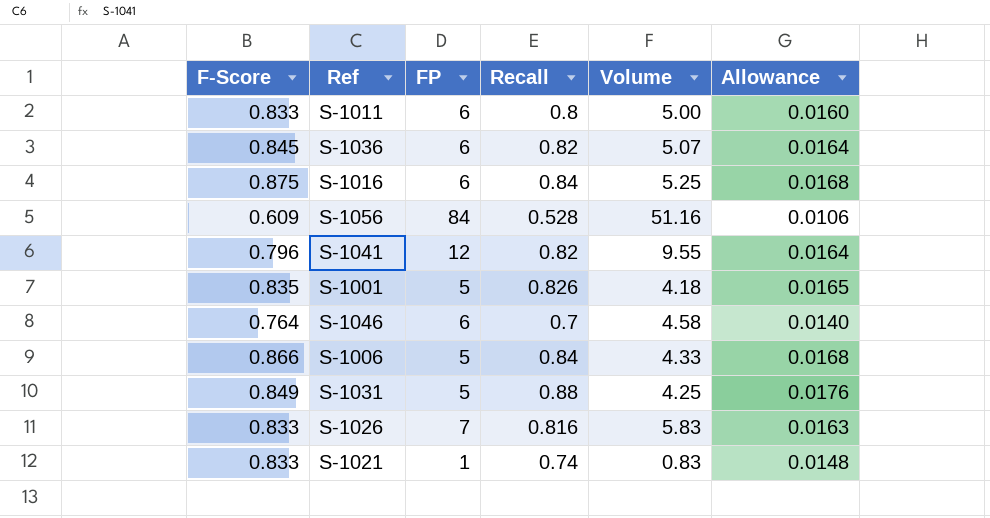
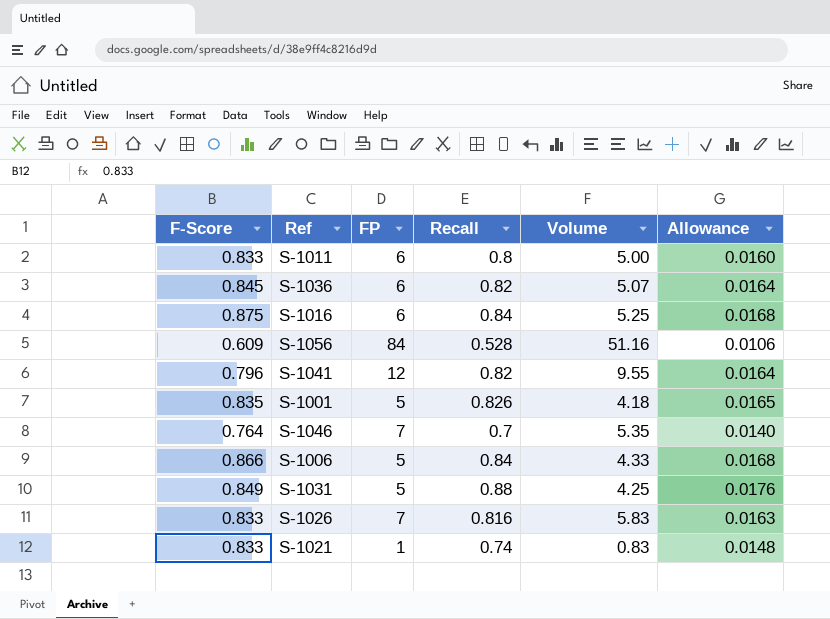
S-1046 | FP: 6 -> 7
S-1046 | Volume: 4.58 -> 5.35

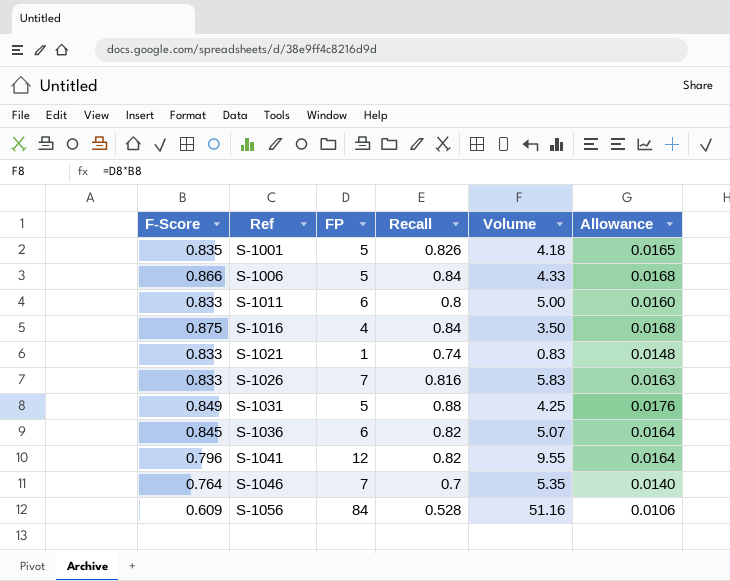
row order: none -> Ref ascending
S-1016 | FP: 6 -> 4
S-1016 | Volume: 5.25 -> 3.50

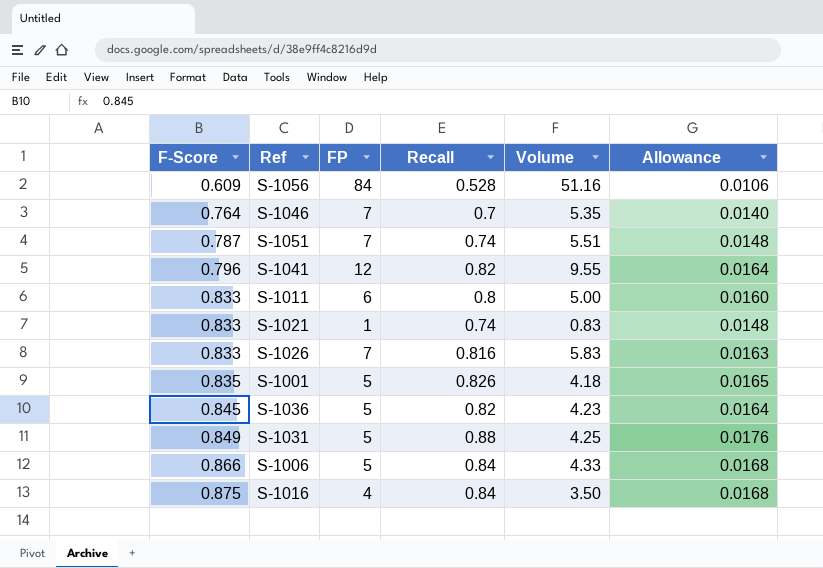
row order: Ref ascending -> F-Score ascending
row S-1051: none -> 0.787 | 7 | 0.74 | 5.51 | 0.0148
S-1036 | FP: 6 -> 5
S-1036 | Volume: 5.07 -> 4.23

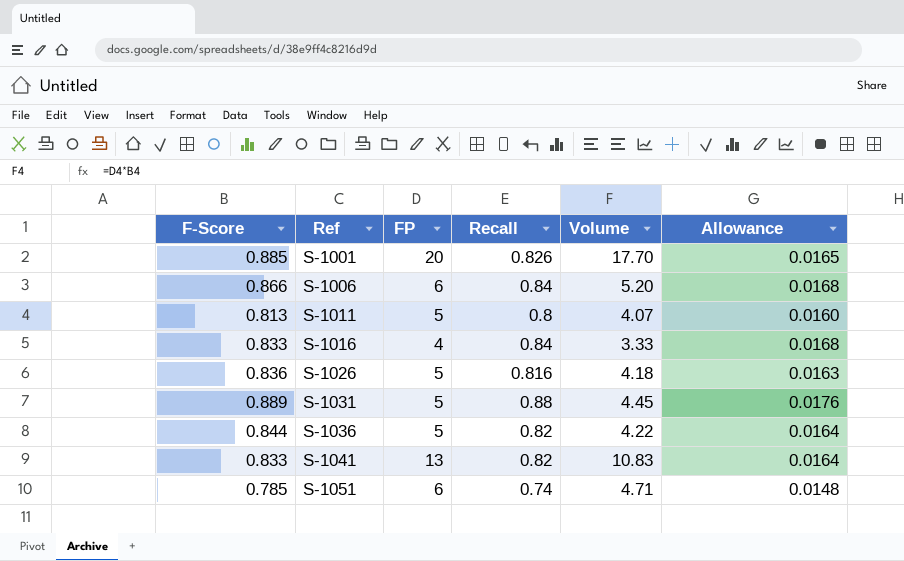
row order: F-Score ascending -> Ref ascending
row S-1056: 0.609 | 84 | 0.528 | 51.16 | 0.0106 -> none
row S-1046: 0.764 | 7 | 0.7 | 5.35 | 0.0140 -> none
row S-1021: 0.833 | 1 | 0.74 | 0.83 | 0.0148 -> none
S-1001 | F-Score: 0.835 -> 0.885
S-1001 | FP: 5 -> 20
S-1001 | Volume: 4.18 -> 17.70
S-1006 | FP: 5 -> 6
S-1006 | Volume: 4.33 -> 5.20
S-1011 | F-Score: 0.833 -> 0.813
S-1011 | FP: 6 -> 5
S-1011 | Volume: 5.00 -> 4.07
S-1016 | F-Score: 0.875 -> 0.833
S-1016 | Volume: 3.50 -> 3.33
S-1026 | F-Score: 0.833 -> 0.836
S-1026 | FP: 7 -> 5
S-1026 | Volume: 5.83 -> 4.18
S-1031 | F-Score: 0.849 -> 0.889
S-1031 | Volume: 4.25 -> 4.45
S-1036 | F-Score: 0.845 -> 0.844
S-1036 | Volume: 4.23 -> 4.22
S-1041 | F-Score: 0.796 -> 0.833
S-1041 | FP: 12 -> 13
S-1041 | Volume: 9.55 -> 10.83
S-1051 | F-Score: 0.787 -> 0.785
S-1051 | FP: 7 -> 6
S-1051 | Volume: 5.51 -> 4.71

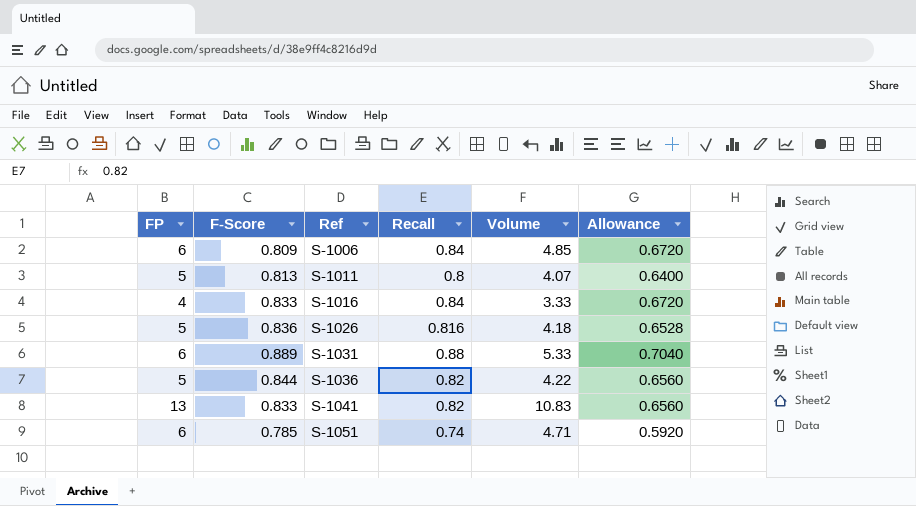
column FP | position: 3 -> 1
column Allowance | formula: [Recall] * 0.02 -> [Recall] * 0.8
row S-1001: 0.885 | 20 | 0.826 | 17.70 | 0.0165 -> none
S-1006 | F-Score: 0.866 -> 0.809
S-1006 | Volume: 5.20 -> 4.85
S-1031 | FP: 5 -> 6
S-1031 | Volume: 4.45 -> 5.33

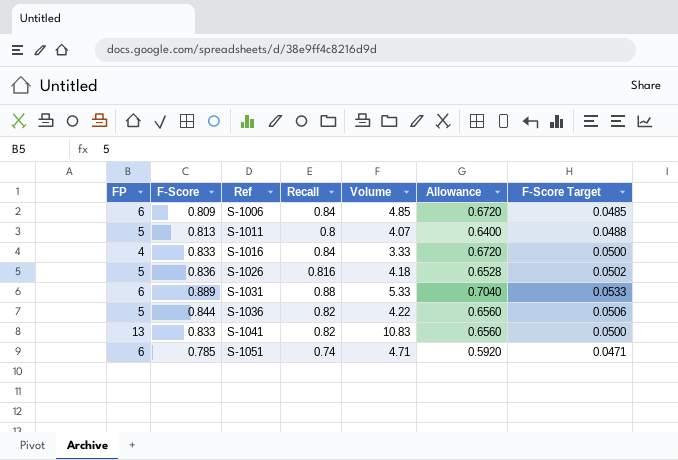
column F-Score Target | formula: none -> [F-Score] * 0.06

